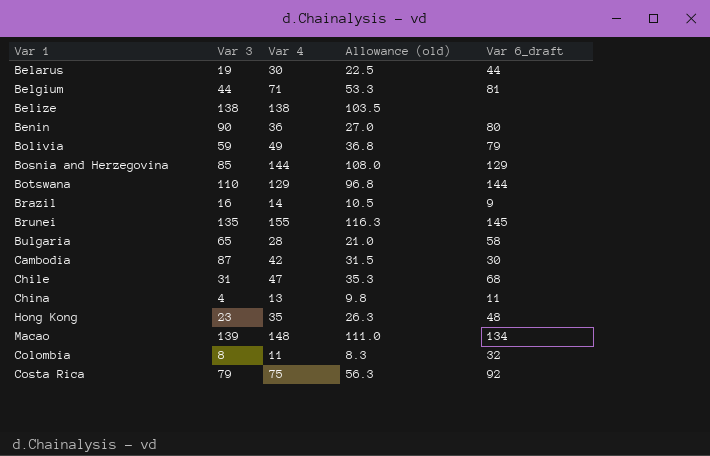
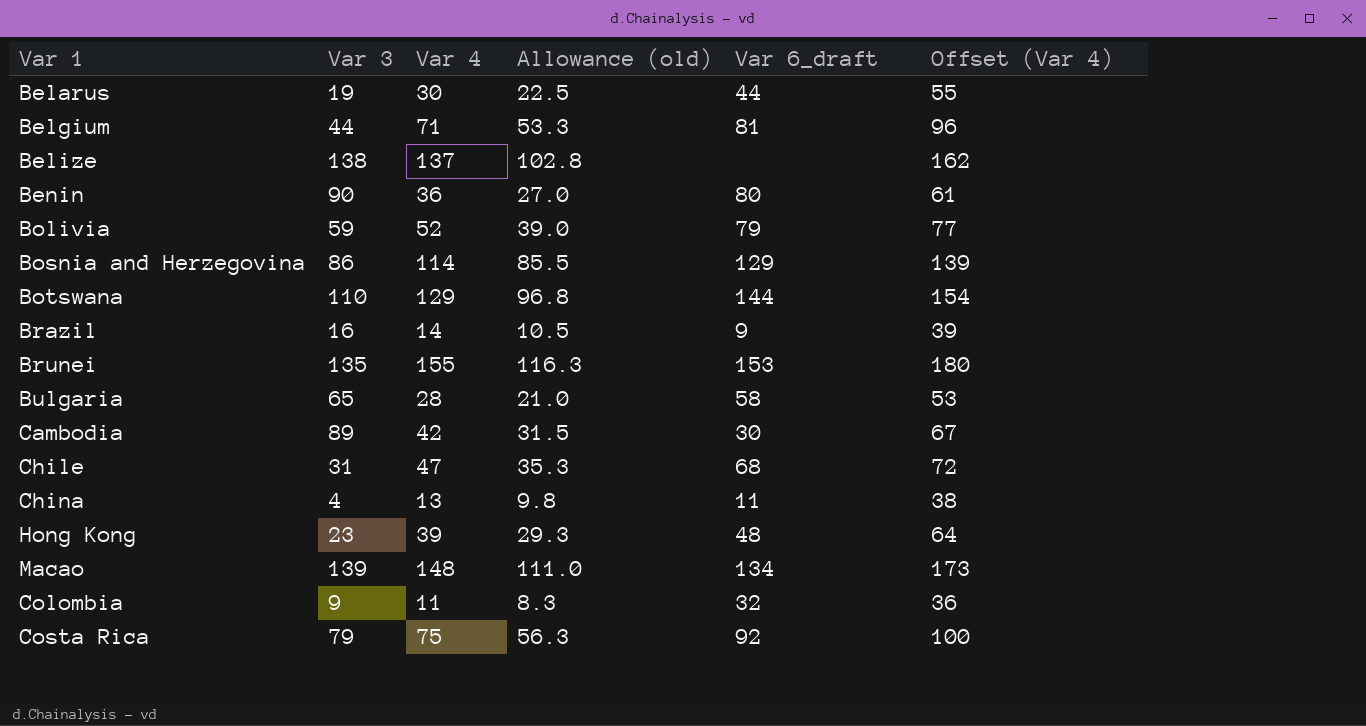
column Offset (Var 4) | formula: none -> [Var 4] + 25
Belize | Var 4: 138 -> 137
Belize | Allowance (old): 103.5 -> 102.8
Bolivia | Var 4: 49 -> 52
Bolivia | Allowance (old): 36.8 -> 39.0
Bosnia and Herzegovina | Var 3: 85 -> 86
Bosnia and Herzegovina | Var 4: 144 -> 114
Bosnia and Herzegovina | Allowance (old): 108.0 -> 85.5
Brunei | Var 6_draft: 145 -> 153
Cambodia | Var 3: 87 -> 89
Hong Kong | Var 4: 35 -> 39
Hong Kong | Allowance (old): 26.3 -> 29.3
Colombia | Var 3: 8 -> 9

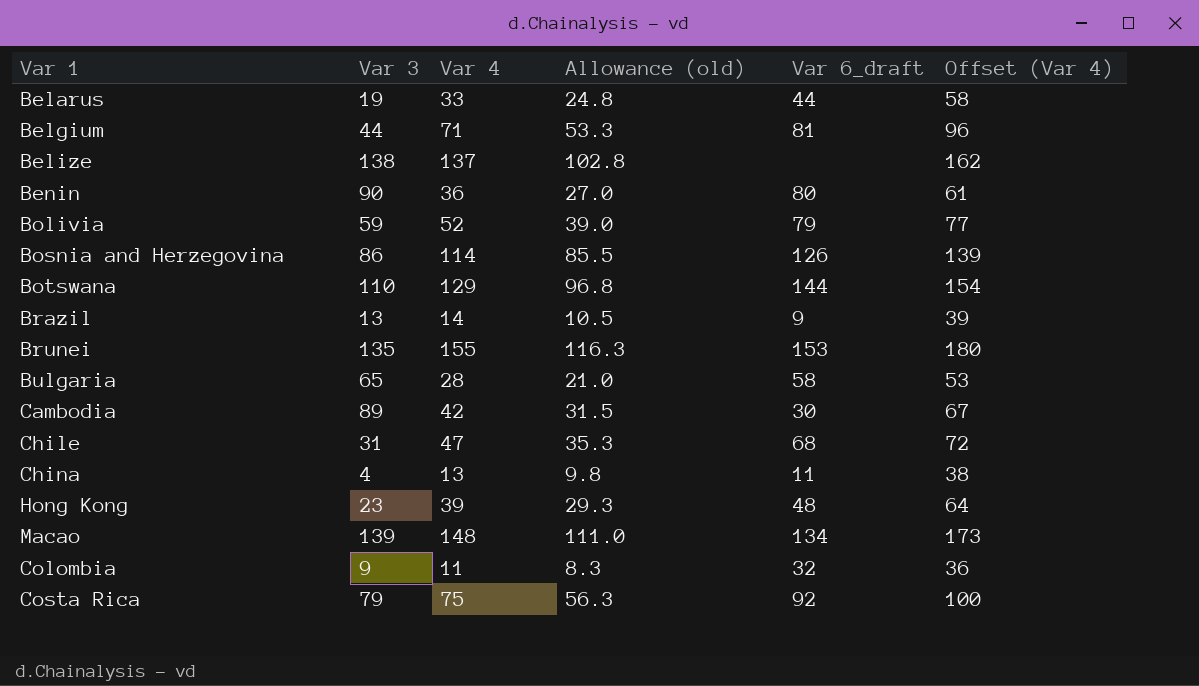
Belarus | Var 4: 30 -> 33
Belarus | Allowance (old): 22.5 -> 24.8
Belarus | Offset (Var 4): 55 -> 58
Bosnia and Herzegovina | Var 6_draft: 129 -> 126
Brazil | Var 3: 16 -> 13

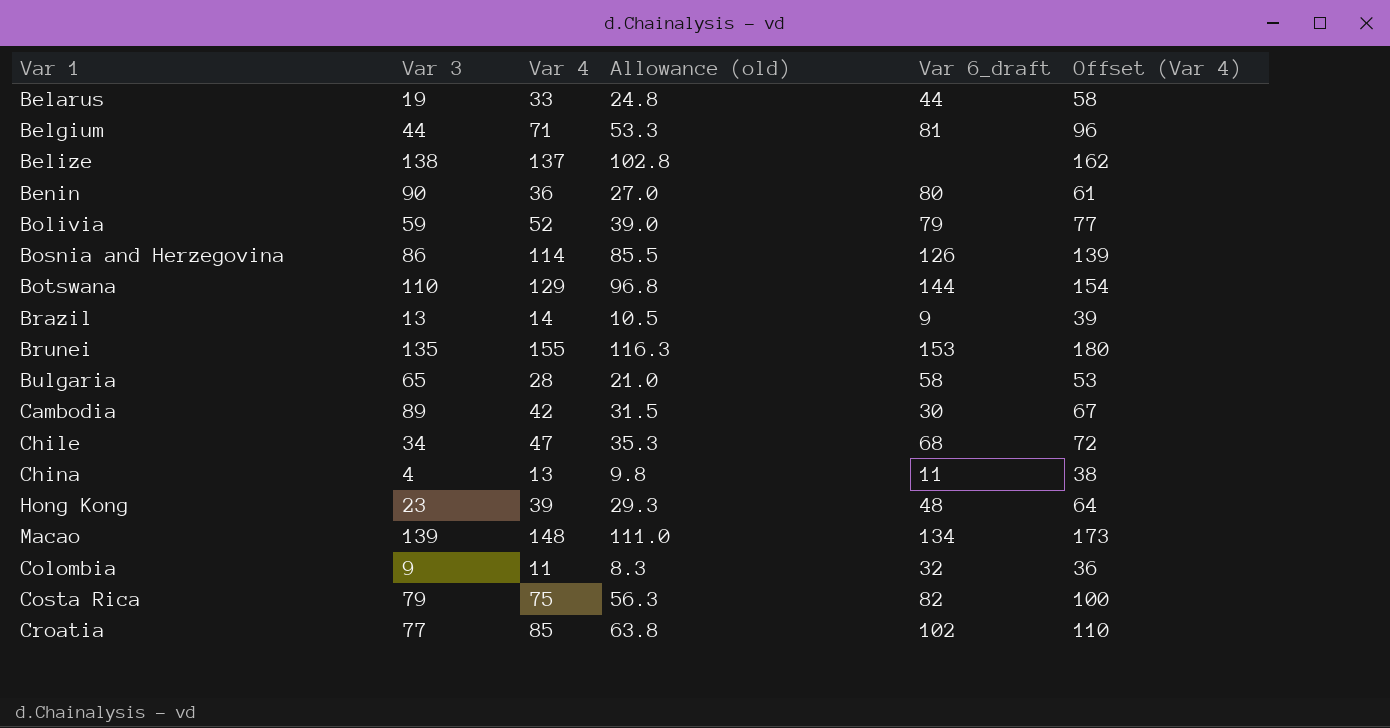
Chile | Var 3: 31 -> 34
Costa Rica | Var 6_draft: 92 -> 82
row Croatia: none -> 77 | 85 | 63.8 | 102 | 110

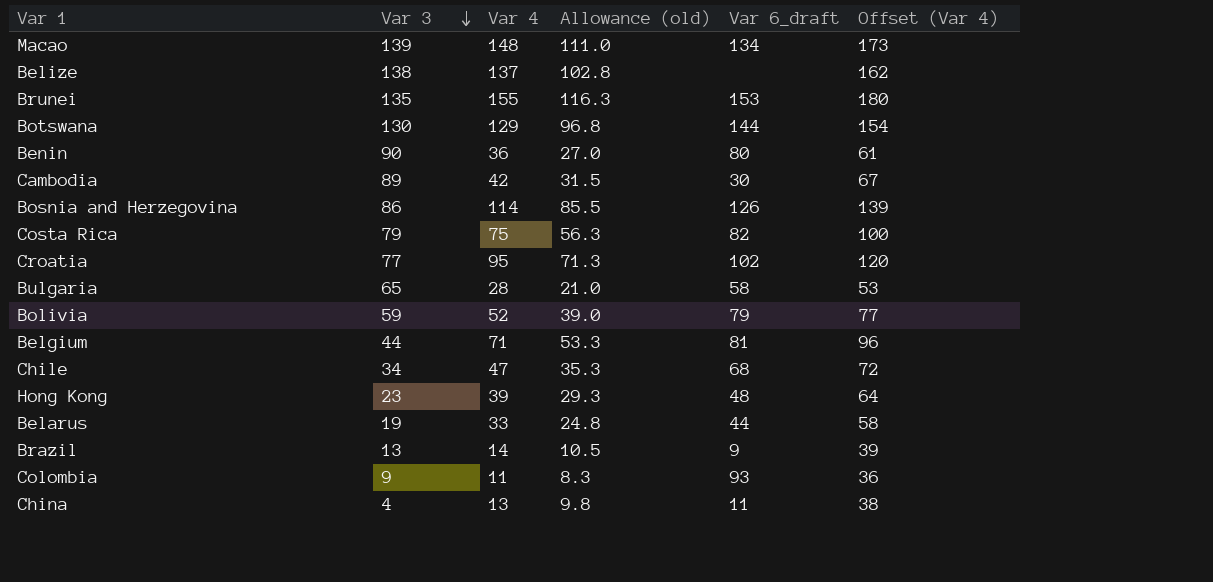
row order: none -> Var 3 descending
Botswana | Var 3: 110 -> 130
Croatia | Var 4: 85 -> 95
Croatia | Allowance (old): 63.8 -> 71.3
Croatia | Offset (Var 4): 110 -> 120
Colombia | Var 6_draft: 32 -> 93

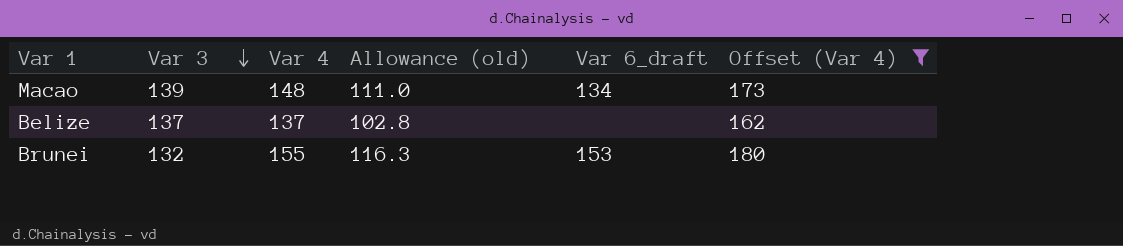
filter: none -> Offset (Var 4) >= 162
Belize | Var 3: 138 -> 137
Brunei | Var 3: 135 -> 132

